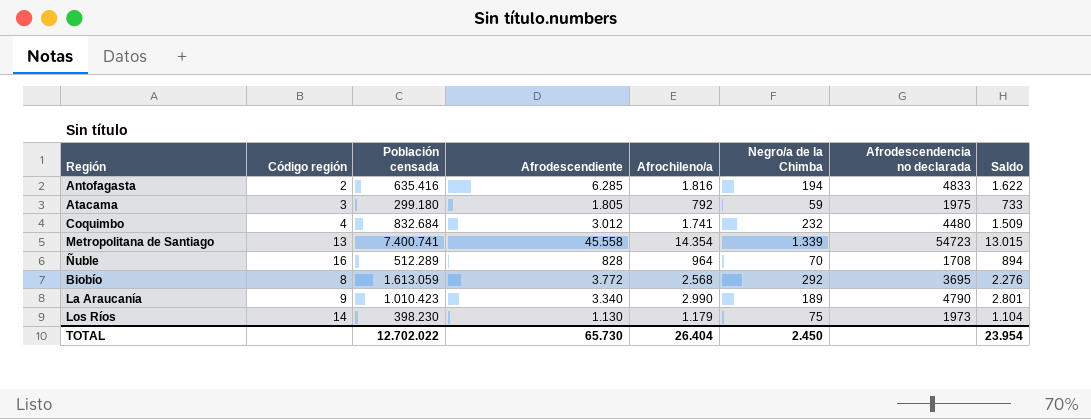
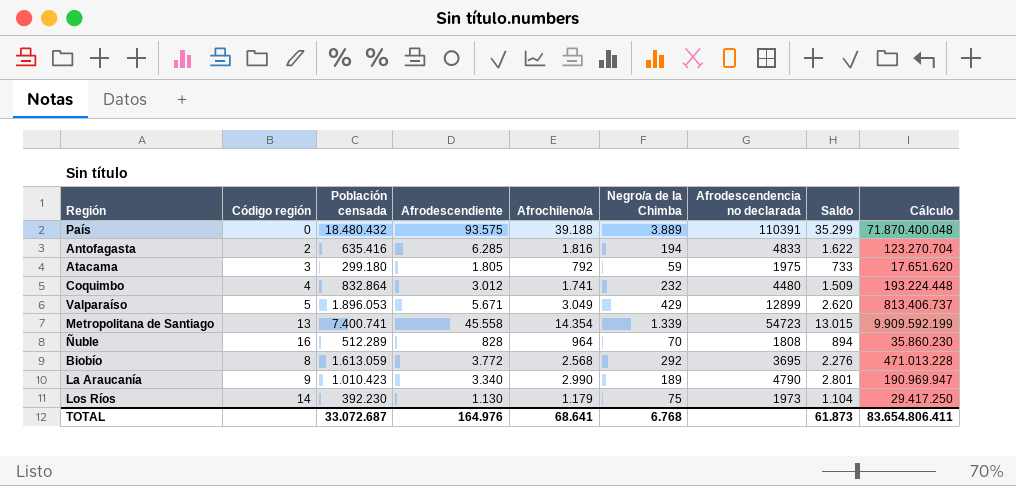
column Cálculo | formula: none -> [Población censada] * [Negro/a de la Chimba]
row País: none -> 0 | 18.480.432 | 93.575 | 39.188 | 3.889 | 110391 | 35.299 | 71.870.400.048
Coquimbo | Población censada: 832.684 -> 832.864
row Valparaíso: none -> 5 | 1.896.053 | 5.671 | 3.049 | 429 | 12899 | 2.620 | 813.406.737
Ñuble | Afrodescendencia no declarada: 1708 -> 1808
Los Ríos | Población censada: 398.230 -> 392.230
TOTAL | Población censada: 12.702.022 -> 33.072.687
TOTAL | Afrodescendiente: 65.730 -> 164.976
TOTAL | Afrochileno/a: 26.404 -> 68.641
TOTAL | Negro/a de la Chimba: 2.450 -> 6.768
TOTAL | Saldo: 23.954 -> 61.873

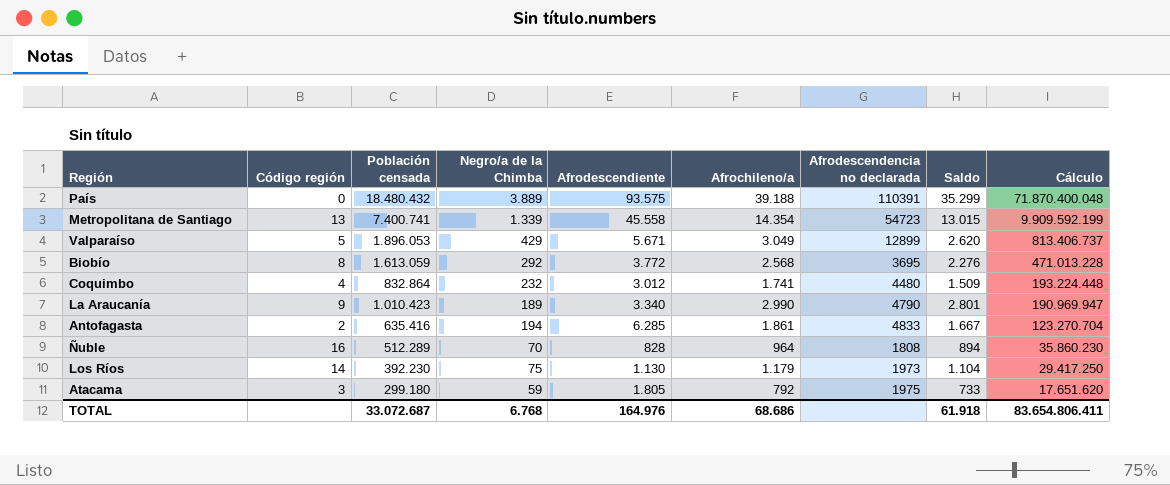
row order: none -> Cálculo descending
column Negro/a de la Chimba | position: 6 -> 4
Antofagasta | Afrochileno/a: 1.816 -> 1.861
Antofagasta | Saldo: 1.622 -> 1.667
TOTAL | Afrochileno/a: 68.641 -> 68.686
TOTAL | Saldo: 61.873 -> 61.918

